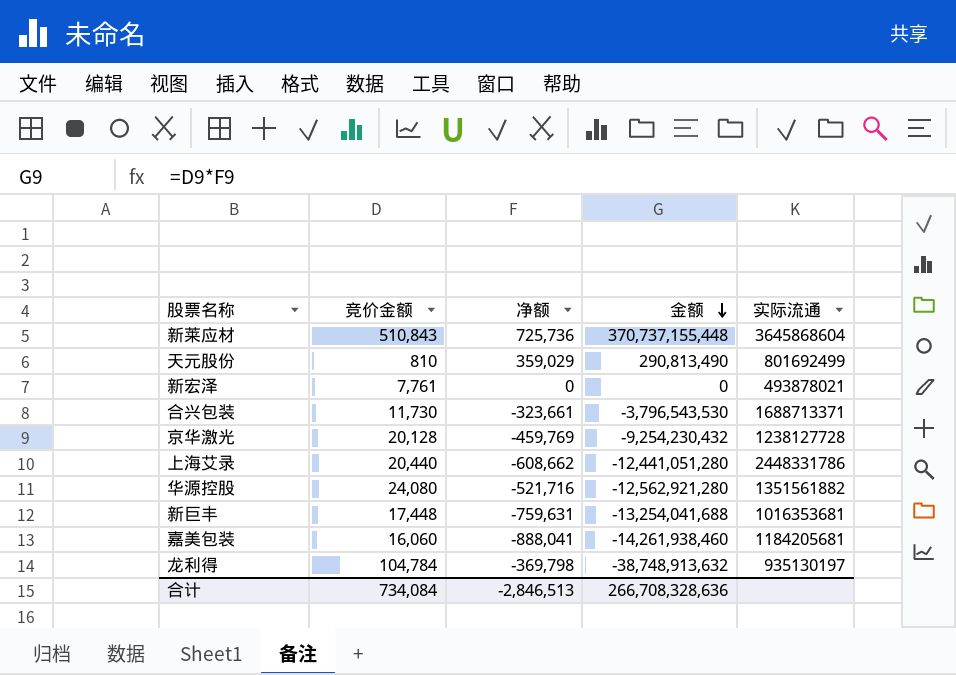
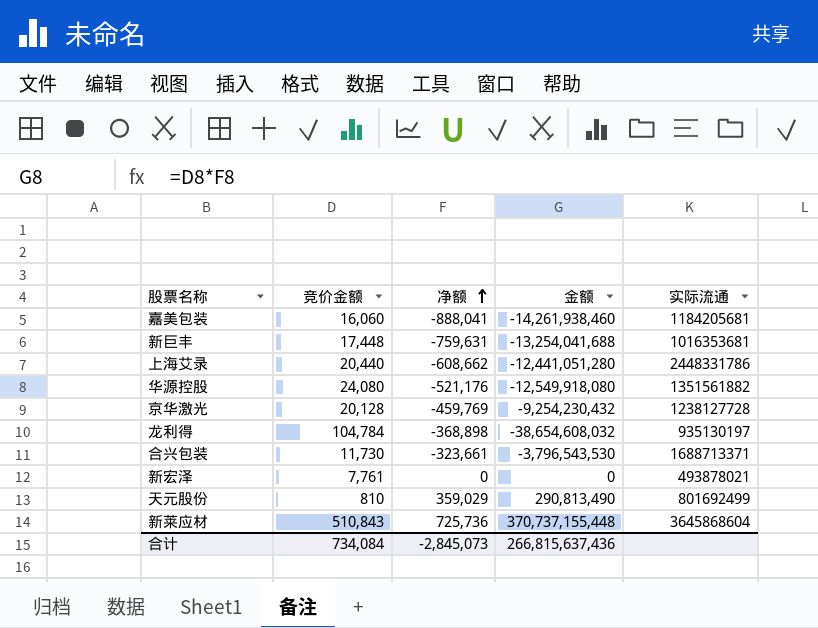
row order: 金额 descending -> 净额 ascending
华源控股 | 净额: -521,716 -> -521,176
华源控股 | 金额: -12,562,921,280 -> -12,549,918,080
龙利得 | 净额: -369,798 -> -368,898
龙利得 | 金额: -38,748,913,632 -> -38,654,608,032
合计 | 净额: -2,846,513 -> -2,845,073
合计 | 金额: 266,708,328,636 -> 266,815,637,436

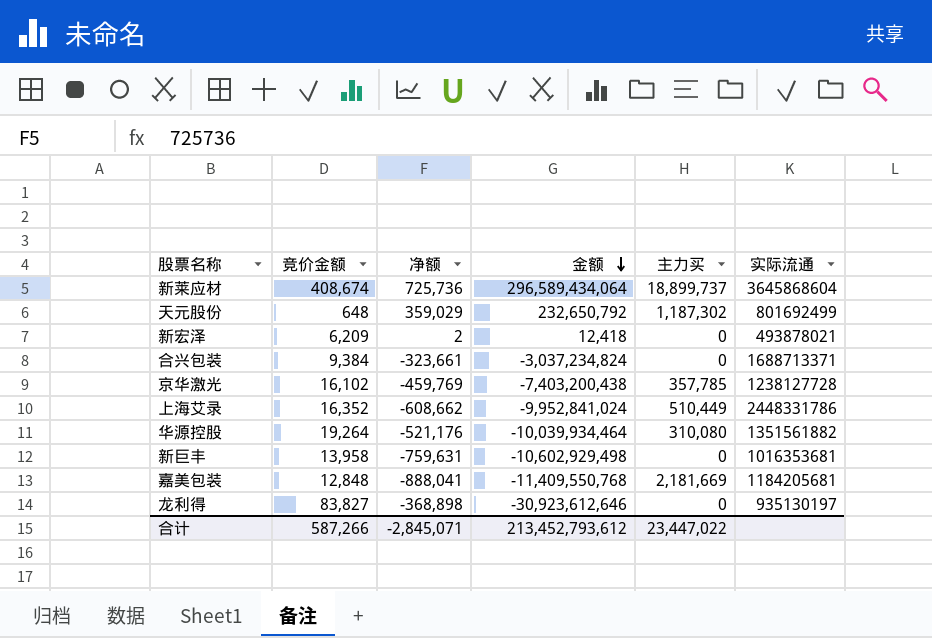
row order: 净额 ascending -> 金额 descending
column 主力买 | position: none -> 5
新莱应材 | 竞价金额: 510,843 -> 408,674
新莱应材 | 金额: 370,737,155,448 -> 296,589,434,064
天元股份 | 竞价金额: 810 -> 648
天元股份 | 金额: 290,813,490 -> 232,650,792
新宏泽 | 竞价金额: 7,761 -> 6,209
新宏泽 | 净额: 0 -> 2
新宏泽 | 金额: 0 -> 12,418
合兴包装 | 竞价金额: 11,730 -> 9,384
合兴包装 | 金额: -3,796,543,530 -> -3,037,234,824
京华激光 | 竞价金额: 20,128 -> 16,102
京华激光 | 金额: -9,254,230,432 -> -7,403,200,438
上海艾录 | 竞价金额: 20,440 -> 16,352
上海艾录 | 金额: -12,441,051,280 -> -9,952,841,024
华源控股 | 竞价金额: 24,080 -> 19,264
华源控股 | 金额: -12,549,918,080 -> -10,039,934,464
新巨丰 | 竞价金额: 17,448 -> 13,958
新巨丰 | 金额: -13,254,041,688 -> -10,602,929,498
嘉美包装 | 竞价金额: 16,060 -> 12,848
嘉美包装 | 金额: -14,261,938,460 -> -11,409,550,768
龙利得 | 竞价金额: 104,784 -> 83,827
龙利得 | 金额: -38,654,608,032 -> -30,923,612,646
合计 | 竞价金额: 734,084 -> 587,266
合计 | 净额: -2,845,073 -> -2,845,071
合计 | 金额: 266,815,637,436 -> 213,452,793,612

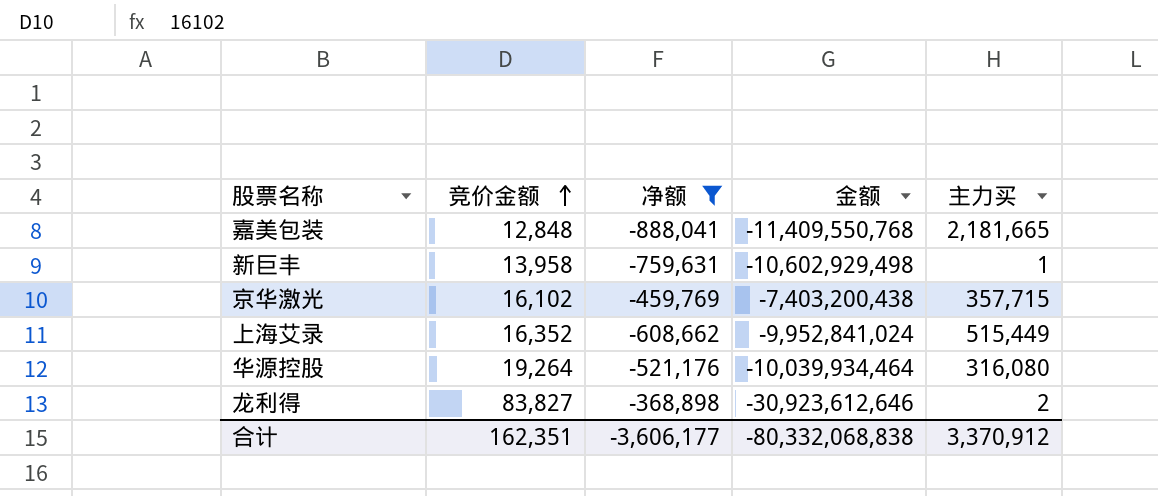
filter: none -> 净额 <= -368,898
row order: 金额 descending -> 竞价金额 ascending
column 实际流通 | position: 6 -> none
嘉美包装 | 主力买: 2,181,669 -> 2,181,665
新巨丰 | 主力买: 0 -> 1
京华激光 | 主力买: 357,785 -> 357,715
上海艾录 | 主力买: 510,449 -> 515,449
华源控股 | 主力买: 310,080 -> 316,080
龙利得 | 主力买: 0 -> 2
合计 | 竞价金额: 587,266 -> 162,351
合计 | 净额: -2,845,071 -> -3,606,177
合计 | 金额: 213,452,793,612 -> -80,332,068,838
合计 | 主力买: 23,447,022 -> 3,370,912

